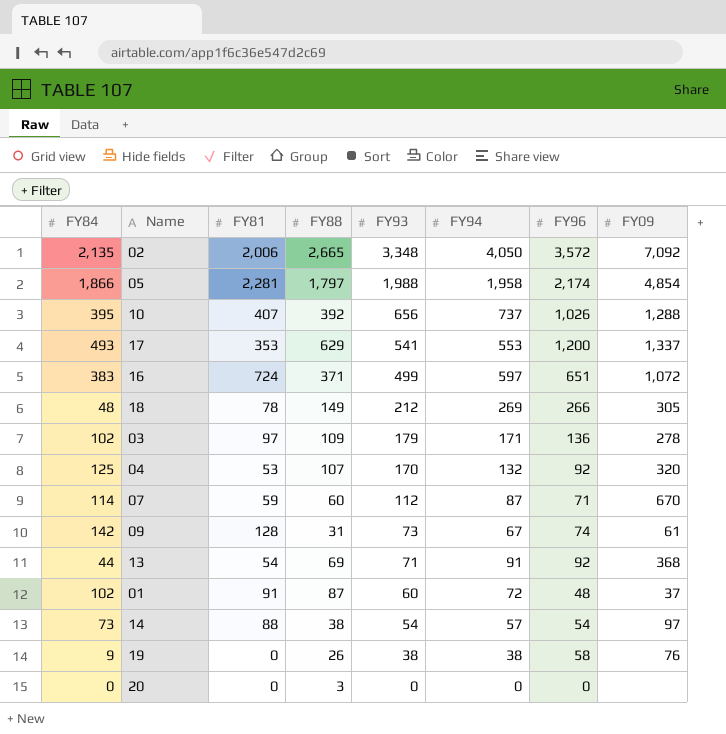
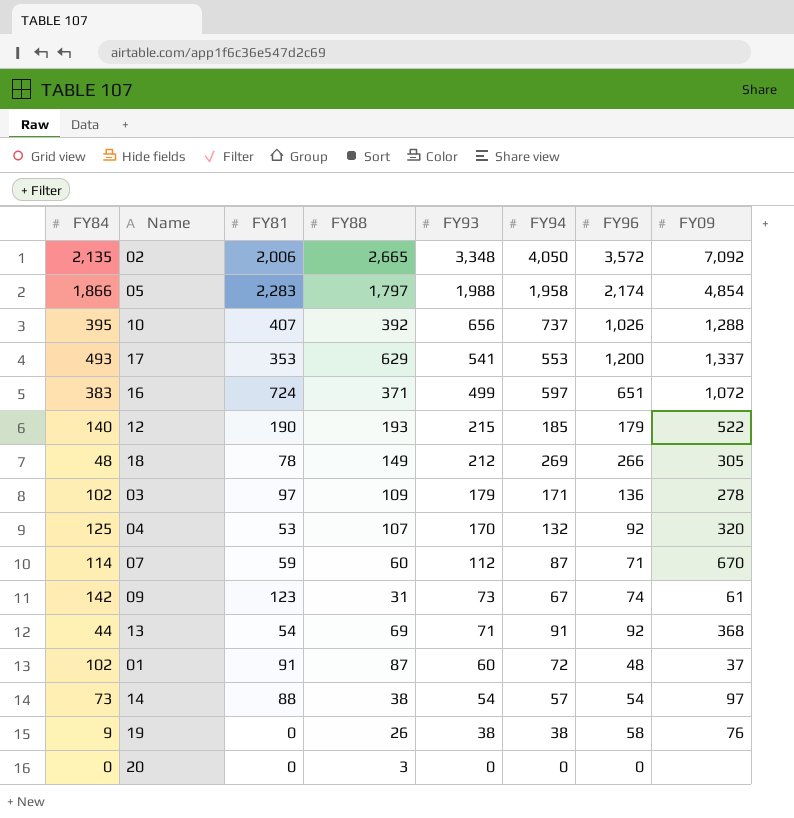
05 | FY81: 2,281 -> 2,283
row 12: none -> 140 | 190 | 193 | 215 | 185 | 179 | 522
09 | FY81: 128 -> 123

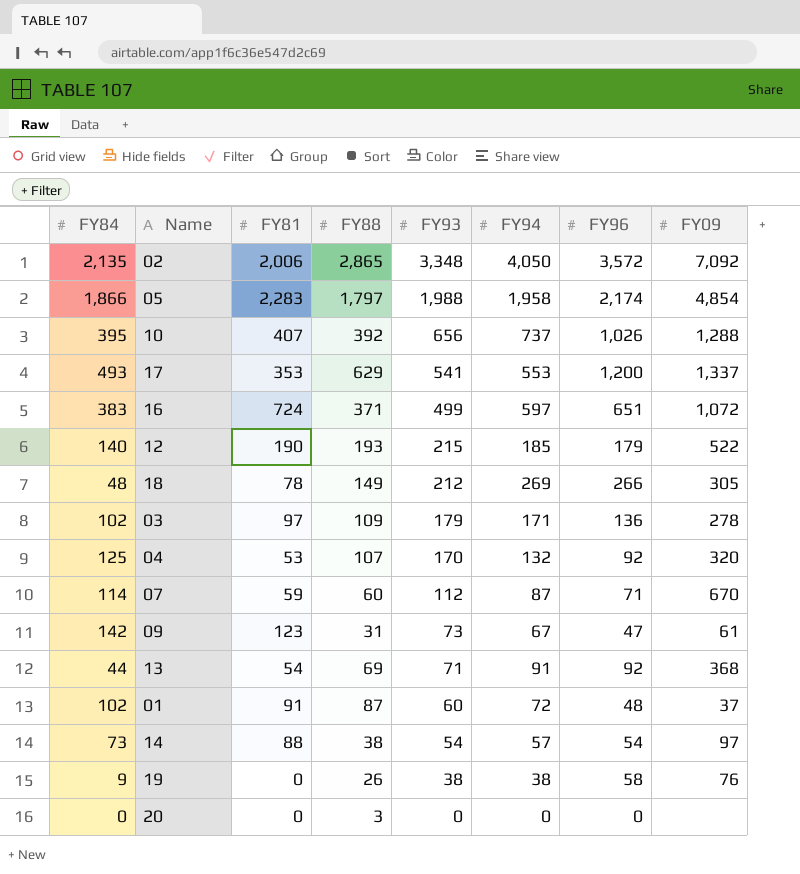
02 | FY88: 2,665 -> 2,865
09 | FY96: 74 -> 47

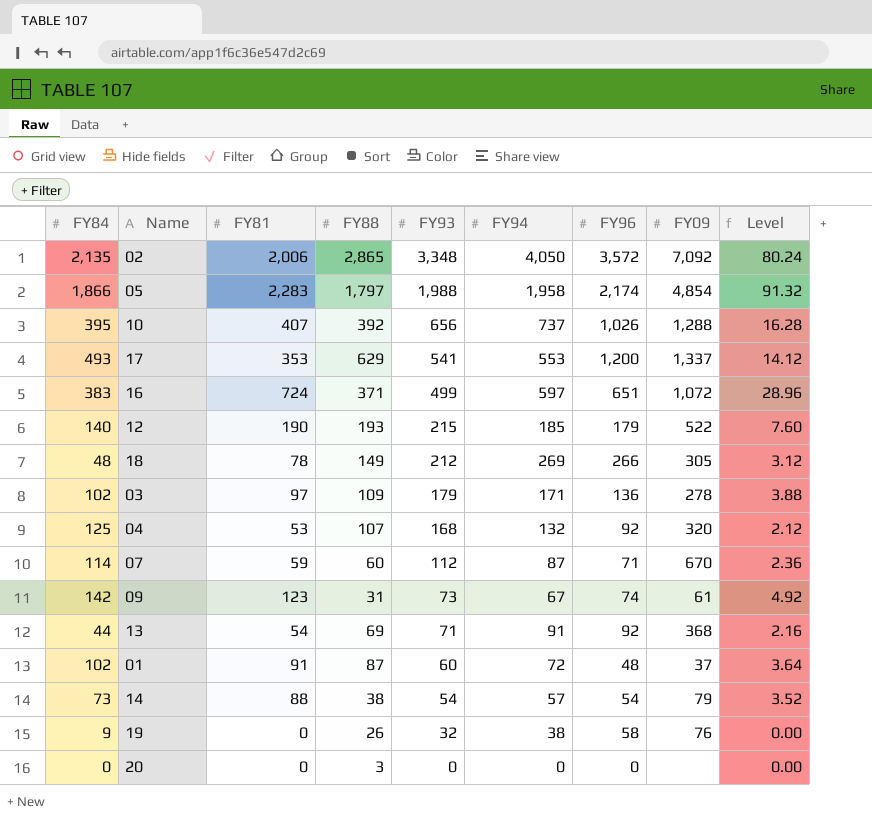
column Level | formula: none -> [FY81] * 0.04
04 | FY93: 170 -> 168
09 | FY96: 47 -> 74
14 | FY09: 97 -> 79
19 | FY93: 38 -> 32

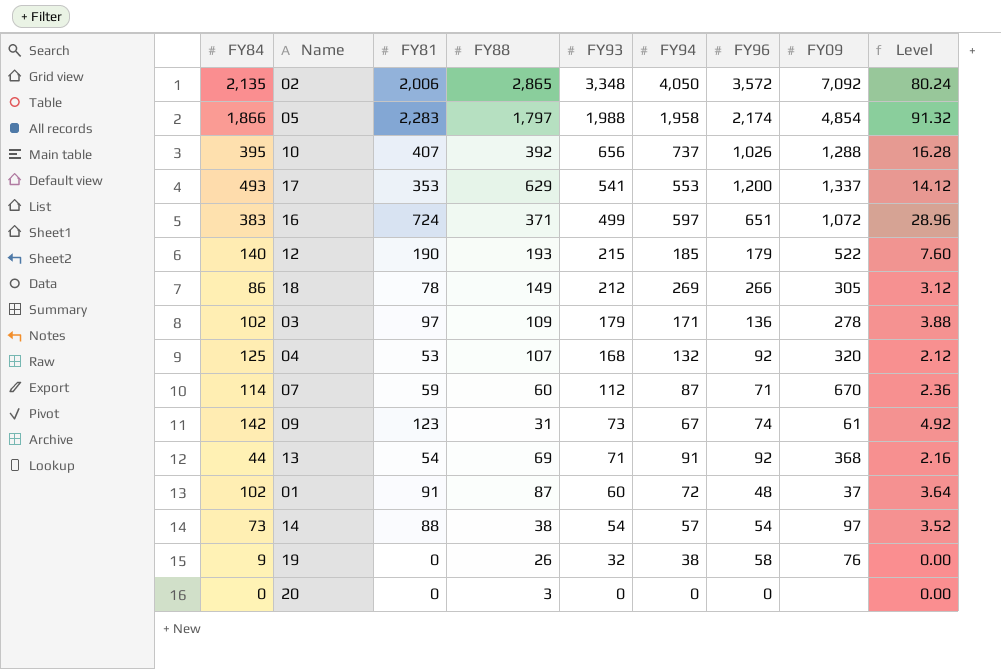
18 | FY84: 48 -> 86
14 | FY09: 79 -> 97

